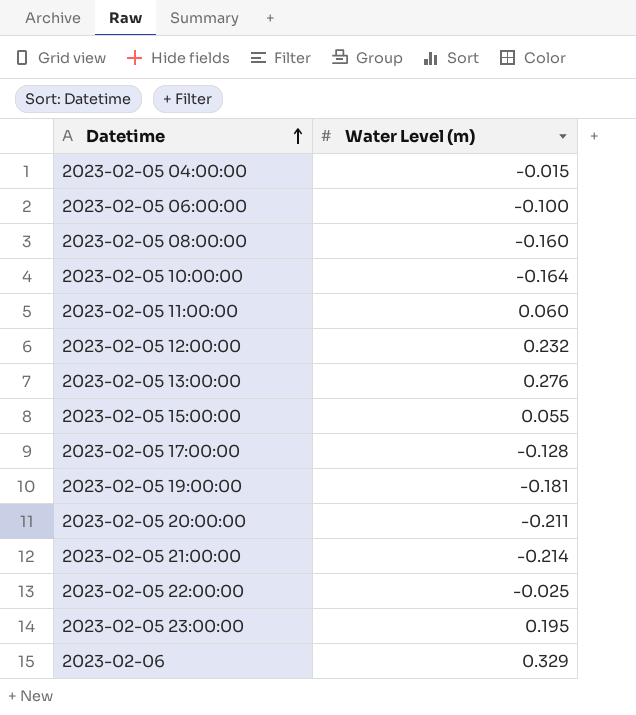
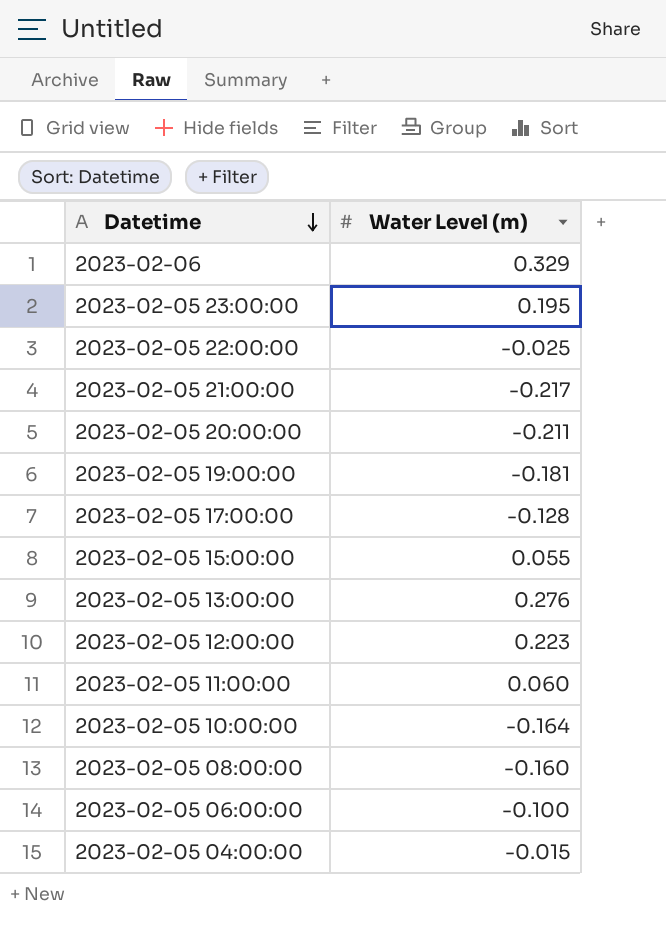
row order: Datetime ascending -> Datetime descending
2023-02-05 21:00:00 | Water Level (m): -0.214 -> -0.217
2023-02-05 12:00:00 | Water Level (m): 0.232 -> 0.223

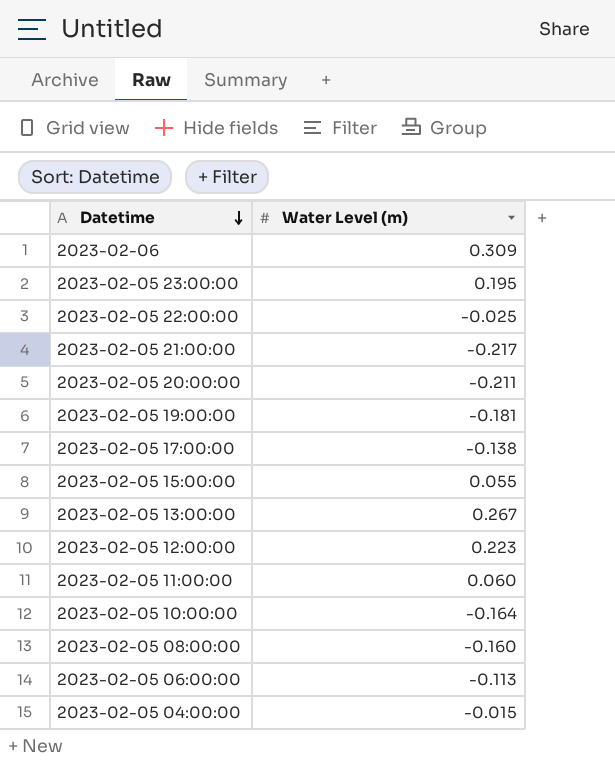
2023-02-06 | Water Level (m): 0.329 -> 0.309
2023-02-05 17:00:00 | Water Level (m): -0.128 -> -0.138
2023-02-05 13:00:00 | Water Level (m): 0.276 -> 0.267
2023-02-05 06:00:00 | Water Level (m): -0.100 -> -0.113

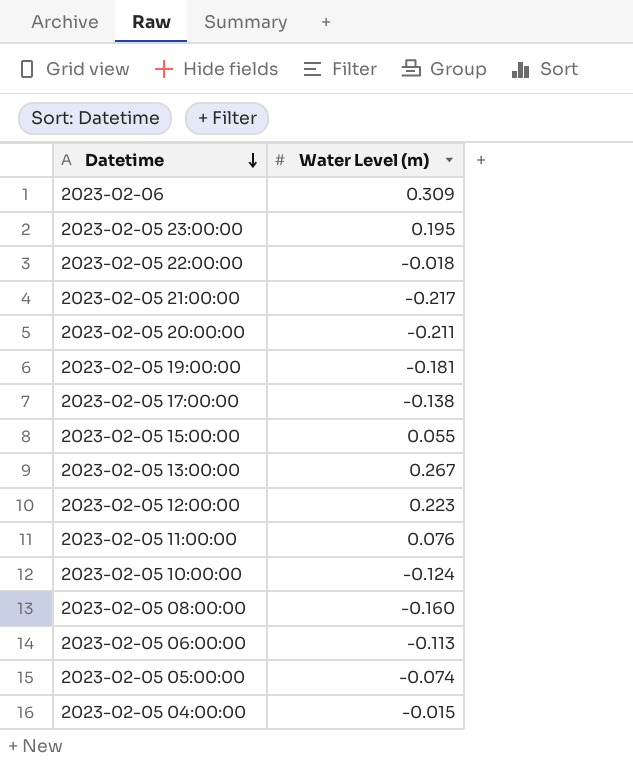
2023-02-05 22:00:00 | Water Level (m): -0.025 -> -0.018
2023-02-05 11:00:00 | Water Level (m): 0.060 -> 0.076
2023-02-05 10:00:00 | Water Level (m): -0.164 -> -0.124
row 2023-02-05 05:00:00: none -> -0.074

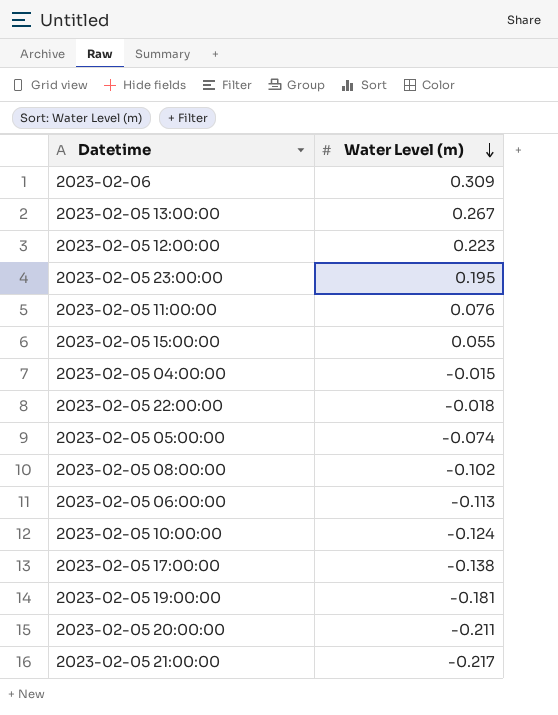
row order: Datetime descending -> Water Level (m) descending
2023-02-05 08:00:00 | Water Level (m): -0.160 -> -0.102

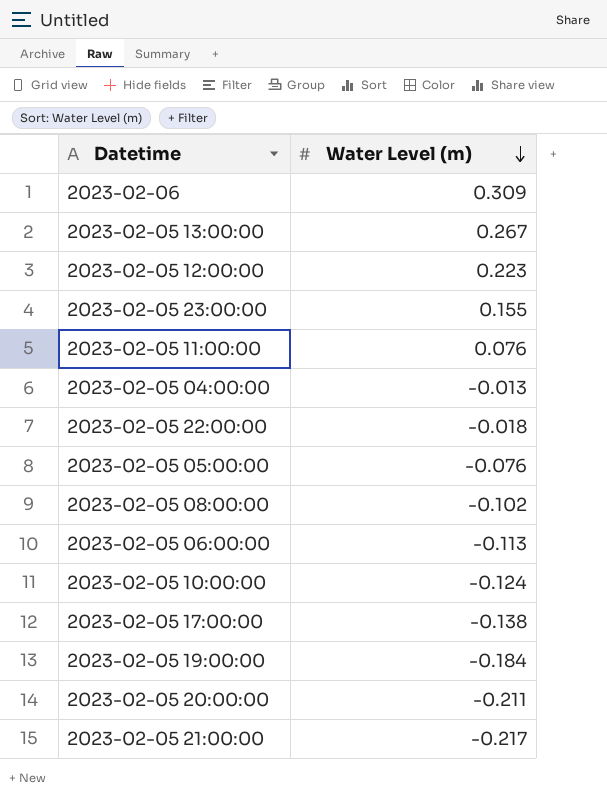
row 2023-02-05 15:00:00: 0.055 -> none
2023-02-05 23:00:00 | Water Level (m): 0.195 -> 0.155
2023-02-05 04:00:00 | Water Level (m): -0.015 -> -0.013
2023-02-05 05:00:00 | Water Level (m): -0.074 -> -0.076
2023-02-05 19:00:00 | Water Level (m): -0.181 -> -0.184

